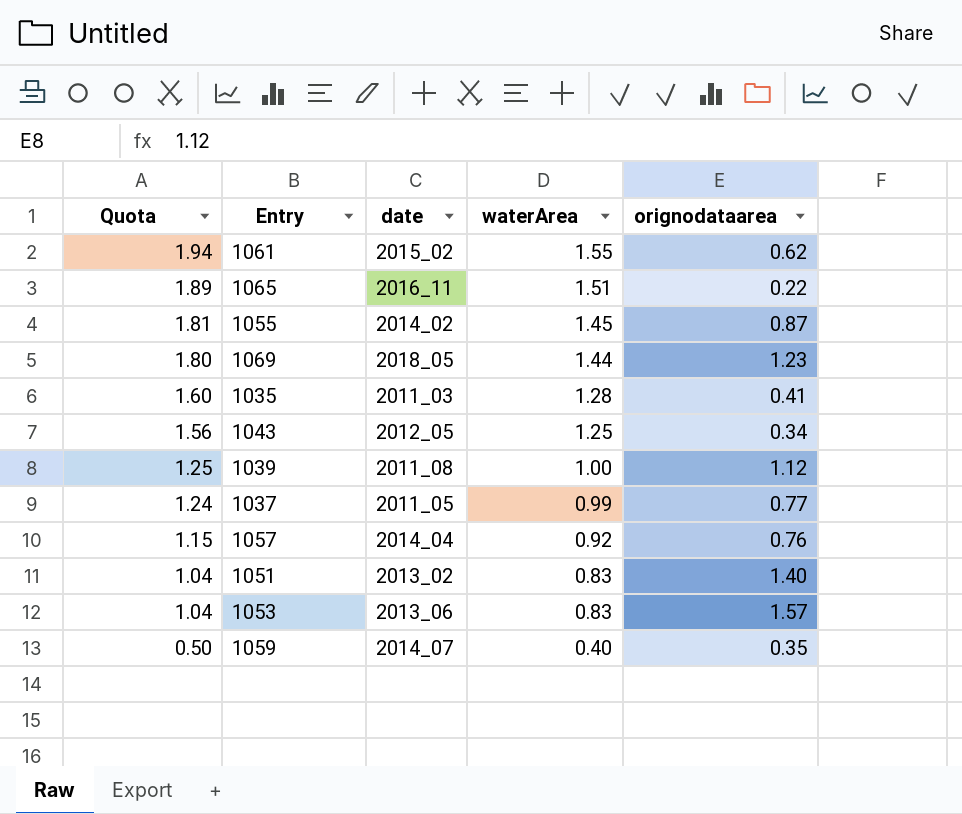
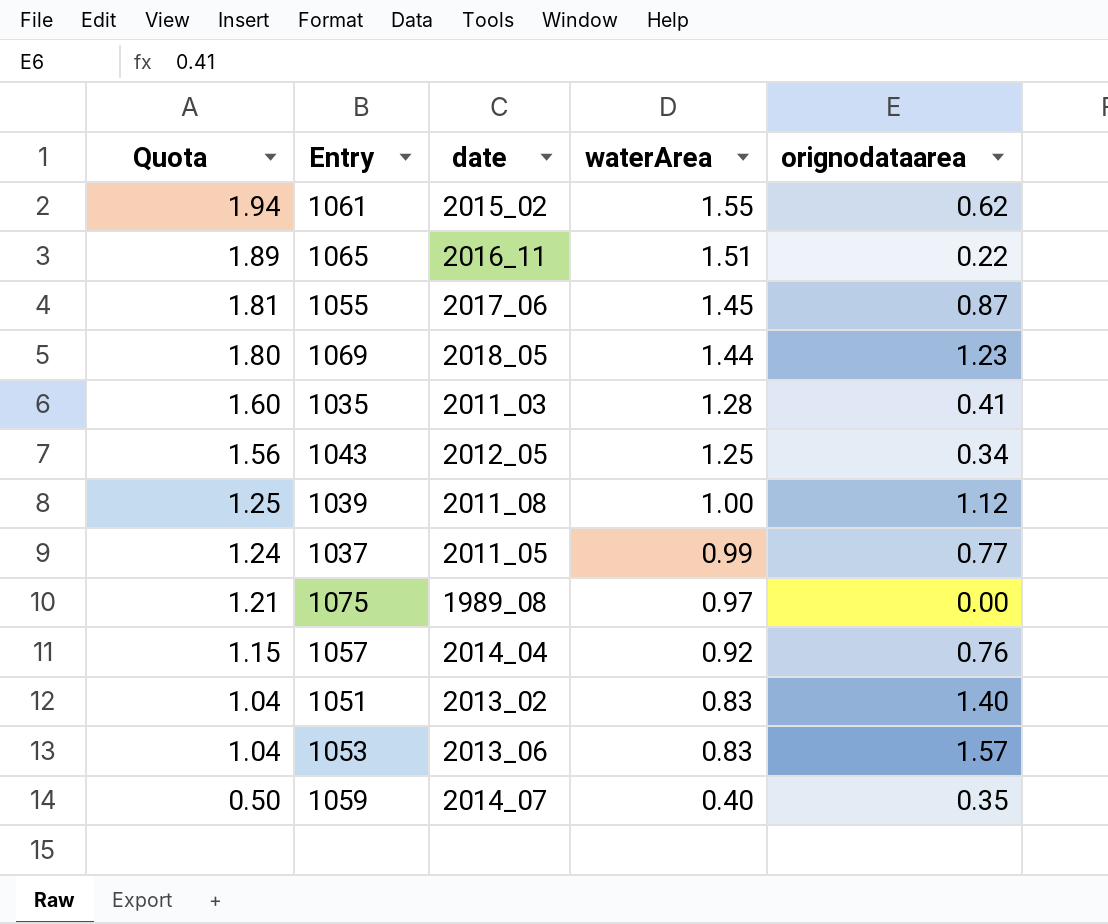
1055 | date: 2014_02 -> 2017_06
row 1075: none -> 1.21 | 1989_08 | 0.97 | 0.00

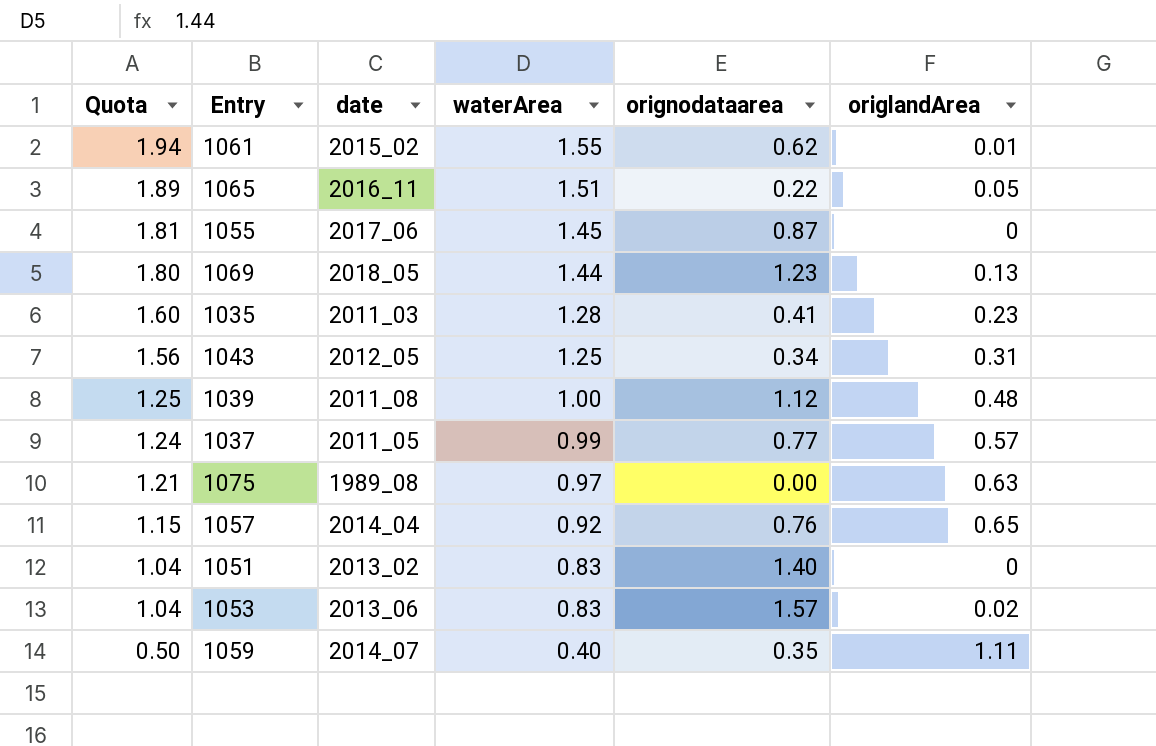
column origlandArea | position: none -> 6

